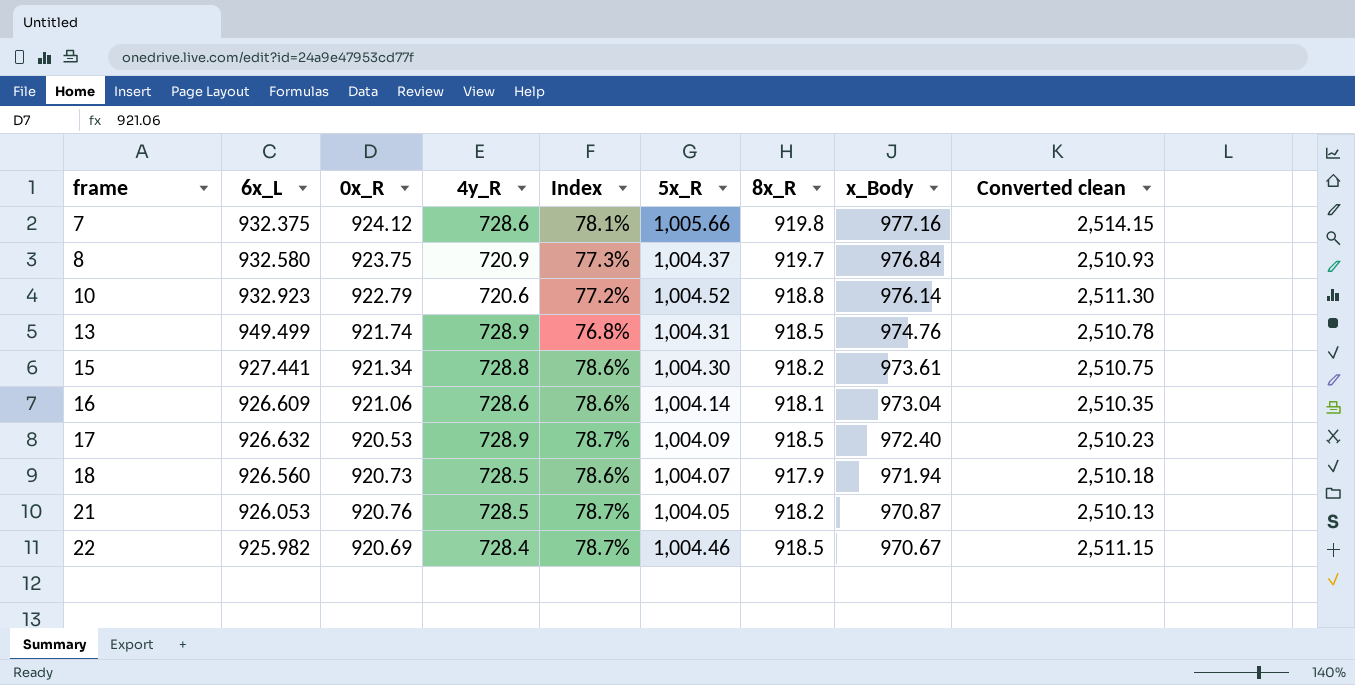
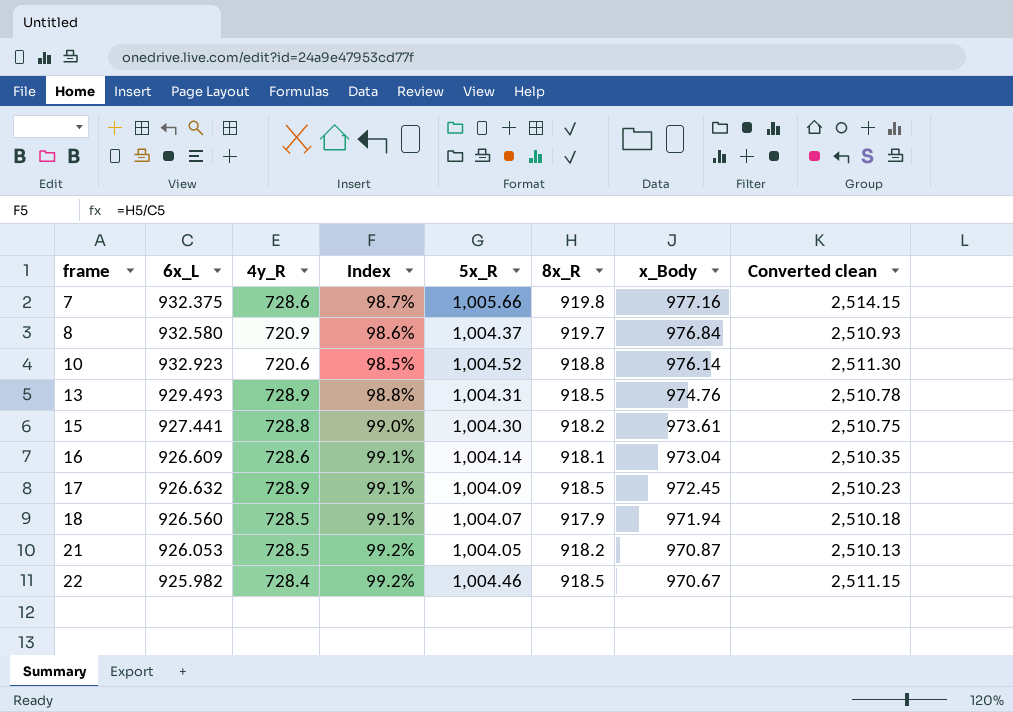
column 0x_R | position: 3 -> none
column Index | formula: [4y_R] / [6x_L] -> [8x_R] / [6x_L]
13 | 6x_L: 949.499 -> 929.493
17 | x_Body: 972.40 -> 972.45

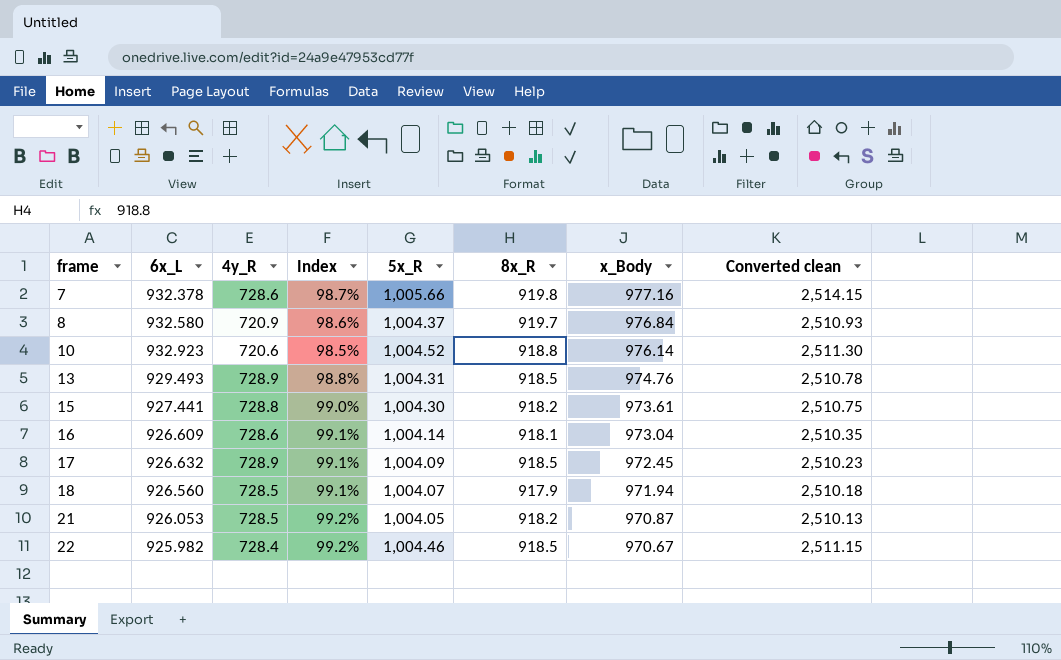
7 | 6x_L: 932.375 -> 932.378

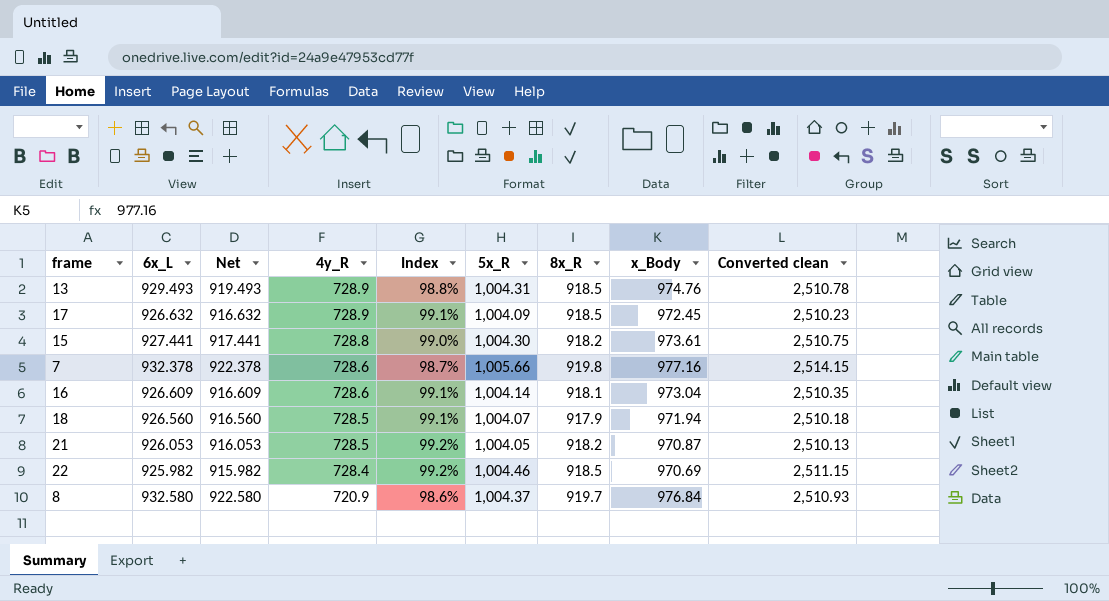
row order: frame ascending -> 4y_R descending
column Net | formula: none -> [6x_L] - 10
row 10: 932.923 | 720.6 | 98.5% | 1,004.52 | 918.8 | 976.14 | 2,511.30 -> none
22 | x_Body: 970.67 -> 970.69

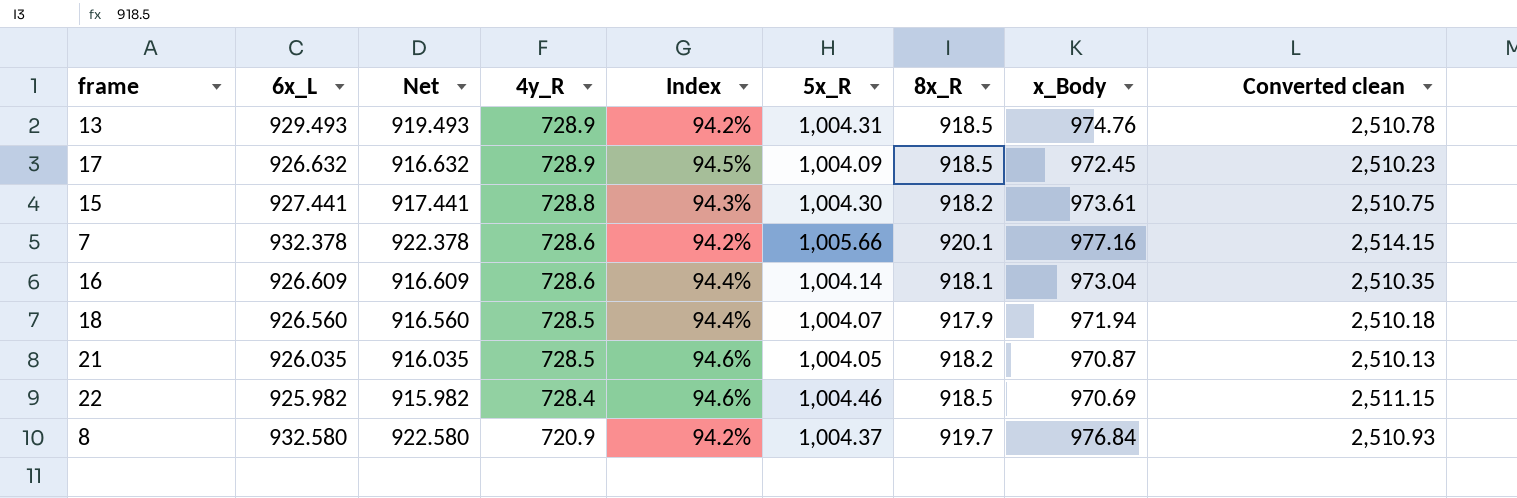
column Index | formula: [8x_R] / [6x_L] -> [8x_R] / [x_Body]
7 | 8x_R: 919.8 -> 920.1
21 | 6x_L: 926.053 -> 926.035
21 | Net: 916.053 -> 916.035

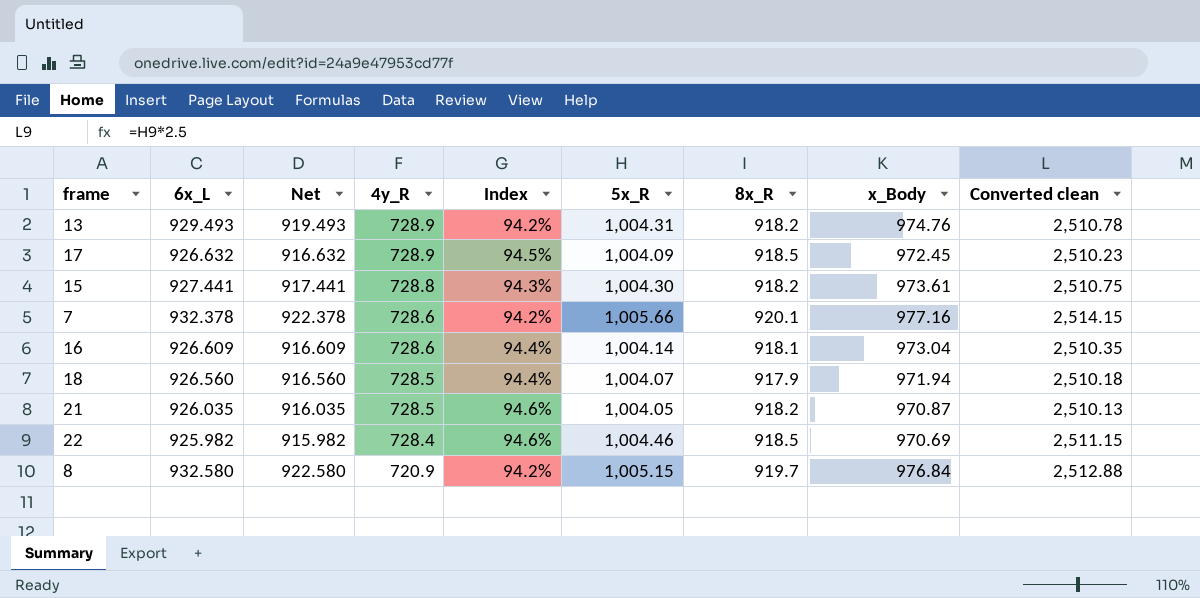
13 | 8x_R: 918.5 -> 918.2
8 | 5x_R: 1,004.37 -> 1,005.15
8 | Converted clean: 2,510.93 -> 2,512.88

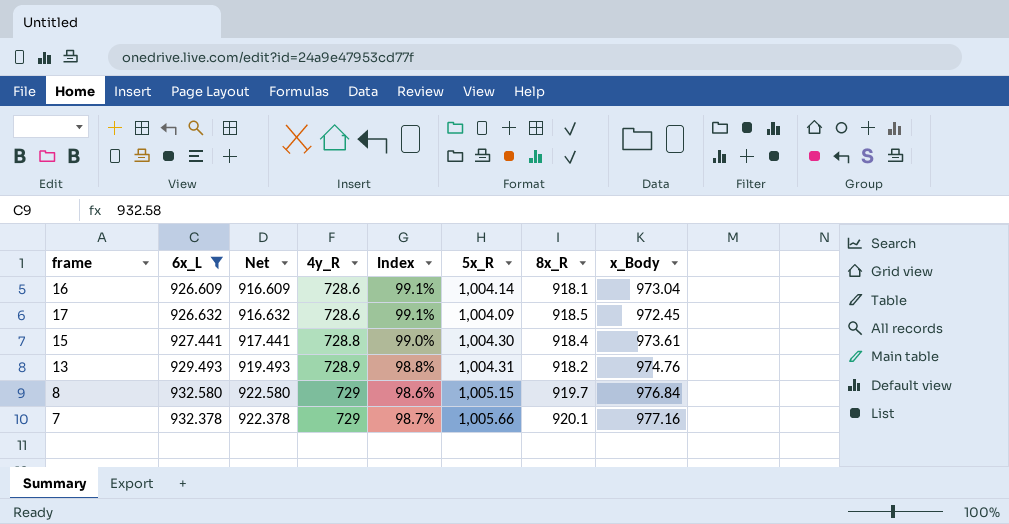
filter: none -> 6x_L >= 926.609
row order: 4y_R descending -> 4y_R ascending
column Converted clean | formula: [5x_R] * 2.5 -> none
column Index | formula: [8x_R] / [x_Body] -> [8x_R] / [6x_L]
17 | 4y_R: 728.9 -> 728.6
15 | 8x_R: 918.2 -> 918.4
8 | 4y_R: 720.9 -> 729
7 | 4y_R: 728.6 -> 729

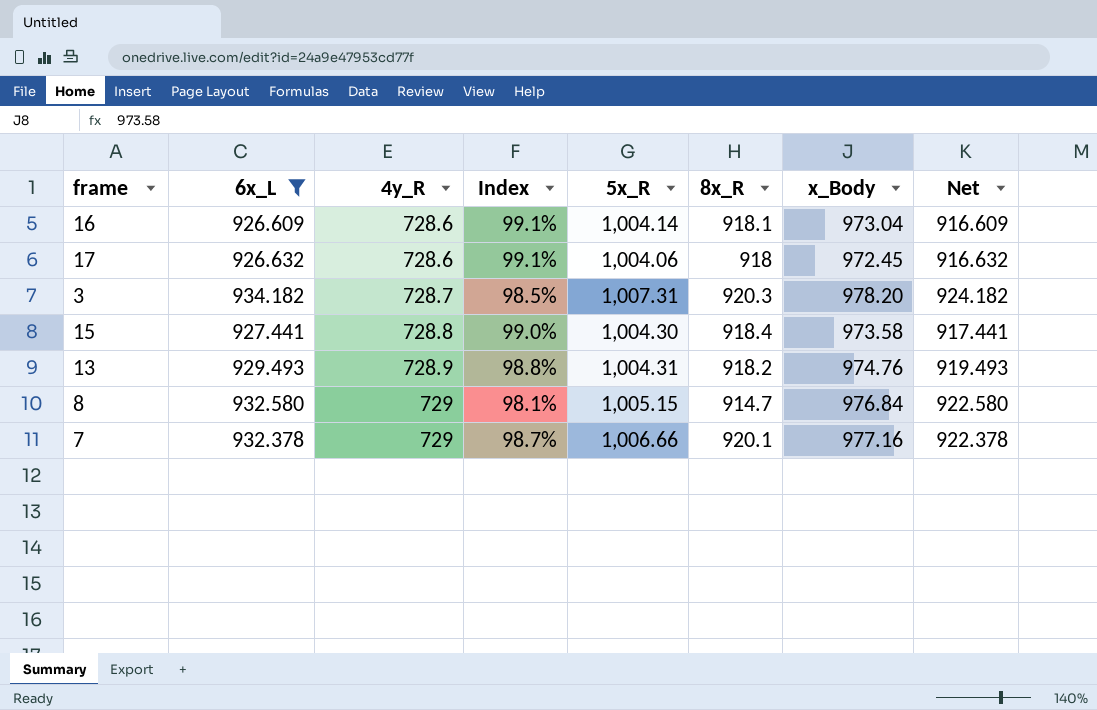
column Net | position: 3 -> 8
17 | 5x_R: 1,004.09 -> 1,004.06
17 | 8x_R: 918.5 -> 918
row 3: none -> 934.182 | 728.7 | 98.5% | 1,007.31 | 920.3 | 978.20 | 924.182
15 | x_Body: 973.61 -> 973.58
8 | Index: 98.6% -> 98.1%
8 | 8x_R: 919.7 -> 914.7
7 | 5x_R: 1,005.66 -> 1,006.66

